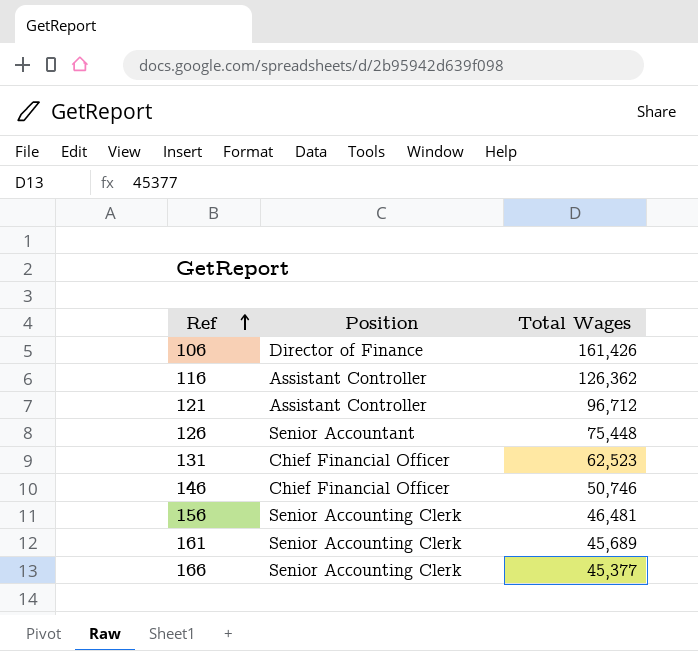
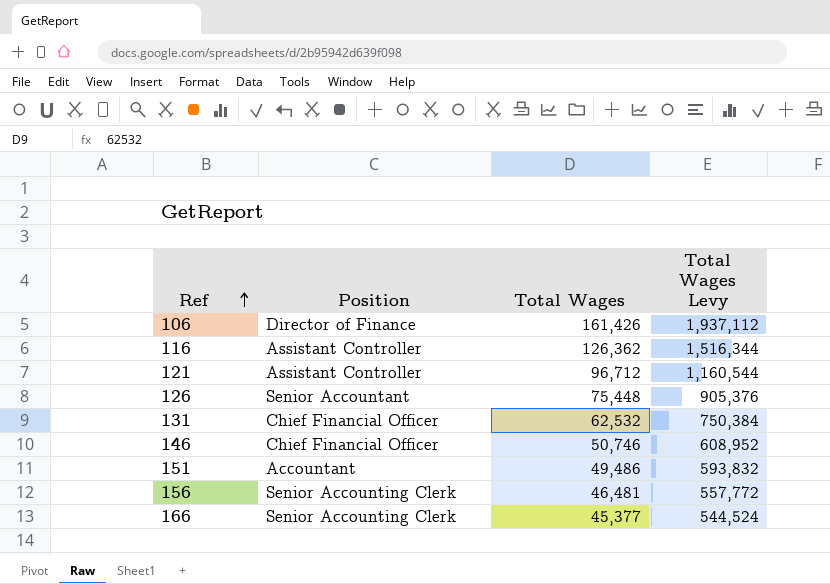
column Total Wages Levy | formula: none -> [Total Wages] * 12
row 161: Senior Accounting Clerk | 45,689 -> none
131 | Total Wages: 62,523 -> 62,532
row 151: none -> Accountant | 49,486 | 593,832

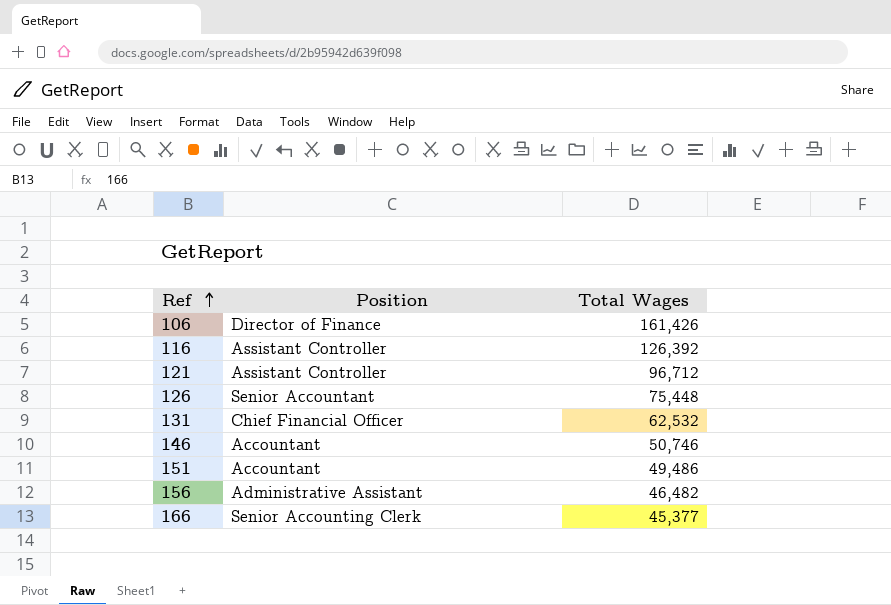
column Total Wages Levy | formula: [Total Wages] * 12 -> none
116 | Total Wages: 126,362 -> 126,392
146 | Position: Chief Financial Officer -> Accountant
156 | Position: Senior Accounting Clerk -> Administrative Assistant
156 | Total Wages: 46,481 -> 46,482

